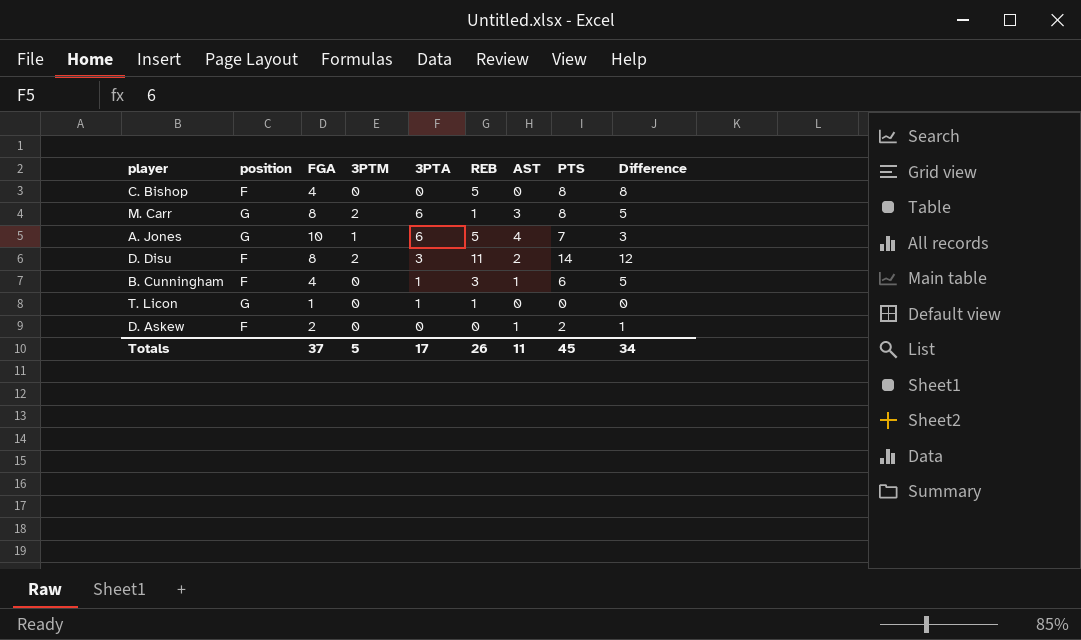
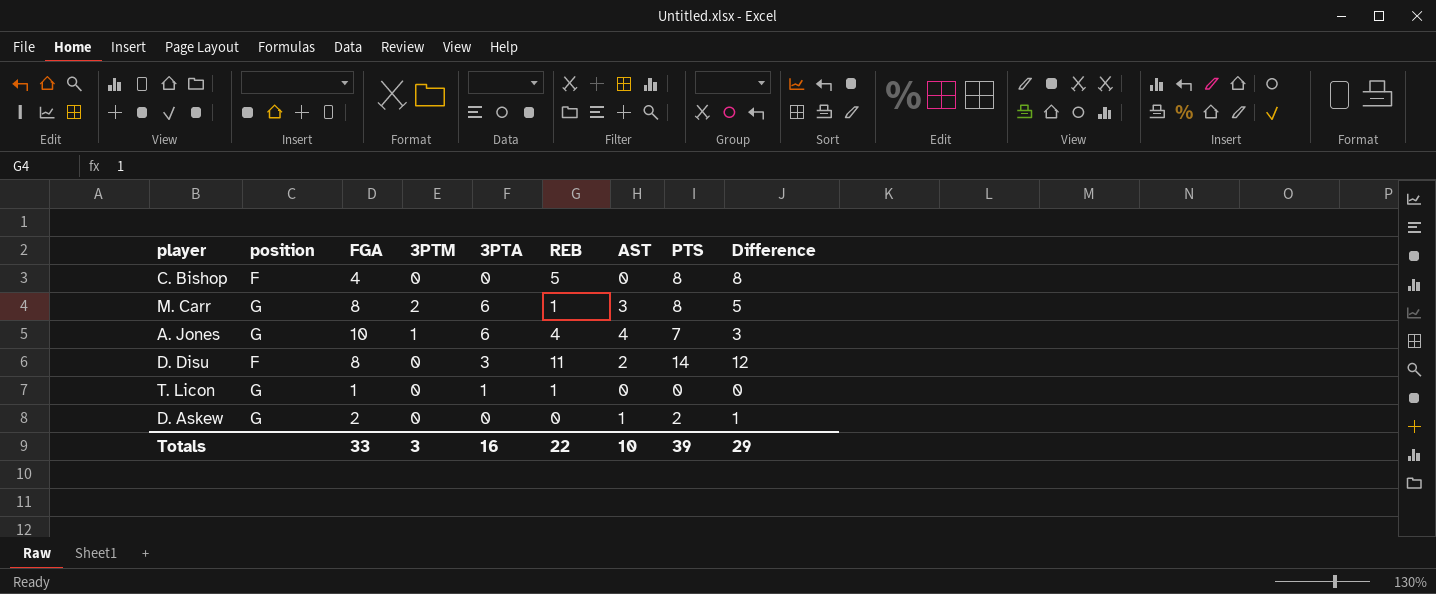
row B. Cunningham: F | 4 | 0 | 1 | 3 | 1 | 6 | 5 -> none
A. Jones | REB: 5 -> 4
D. Disu | 3PTM: 2 -> 0
D. Askew | position: F -> G
Totals | FGA: 37 -> 33
Totals | 3PTM: 5 -> 3
Totals | 3PTA: 17 -> 16
Totals | REB: 26 -> 22
Totals | AST: 11 -> 10
Totals | PTS: 45 -> 39
Totals | Difference: 34 -> 29

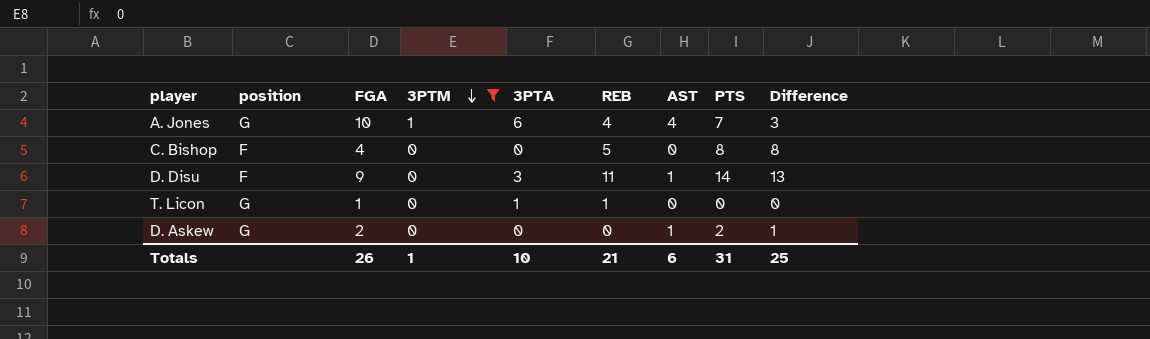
filter: none -> 3PTM != 2
row order: none -> 3PTM descending
D. Disu | FGA: 8 -> 9
D. Disu | AST: 2 -> 1
D. Disu | Difference: 12 -> 13
Totals | FGA: 33 -> 26
Totals | 3PTM: 3 -> 1
Totals | 3PTA: 16 -> 10
Totals | REB: 22 -> 21
Totals | AST: 10 -> 6
Totals | PTS: 39 -> 31
Totals | Difference: 29 -> 25

